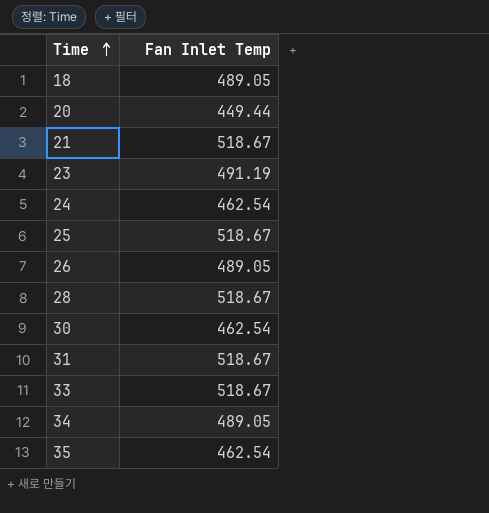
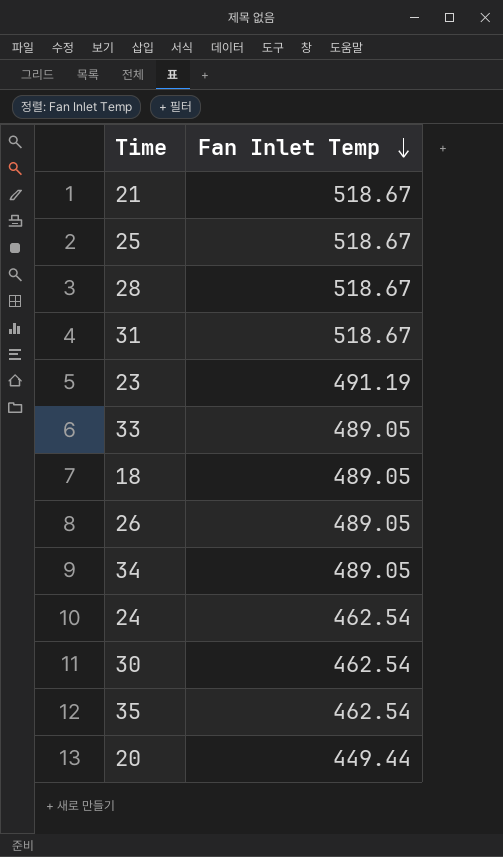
row order: Time ascending -> Fan Inlet Temp descending
33 | Fan Inlet Temp: 518.67 -> 489.05

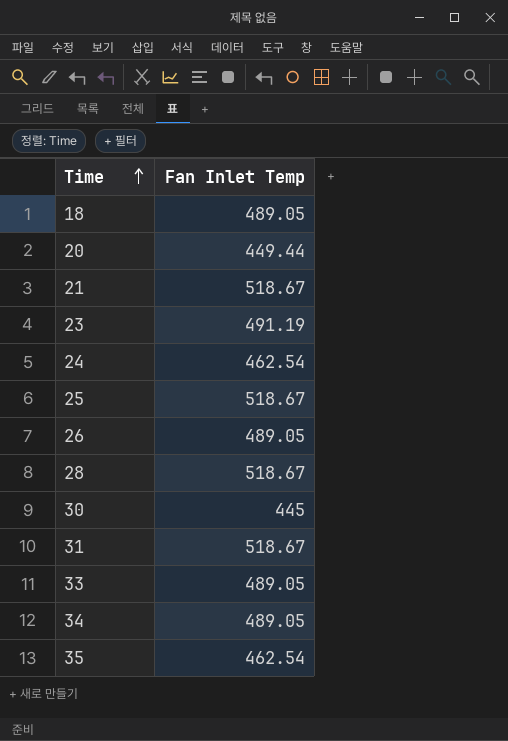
row order: Fan Inlet Temp descending -> Time ascending
30 | Fan Inlet Temp: 462.54 -> 445

